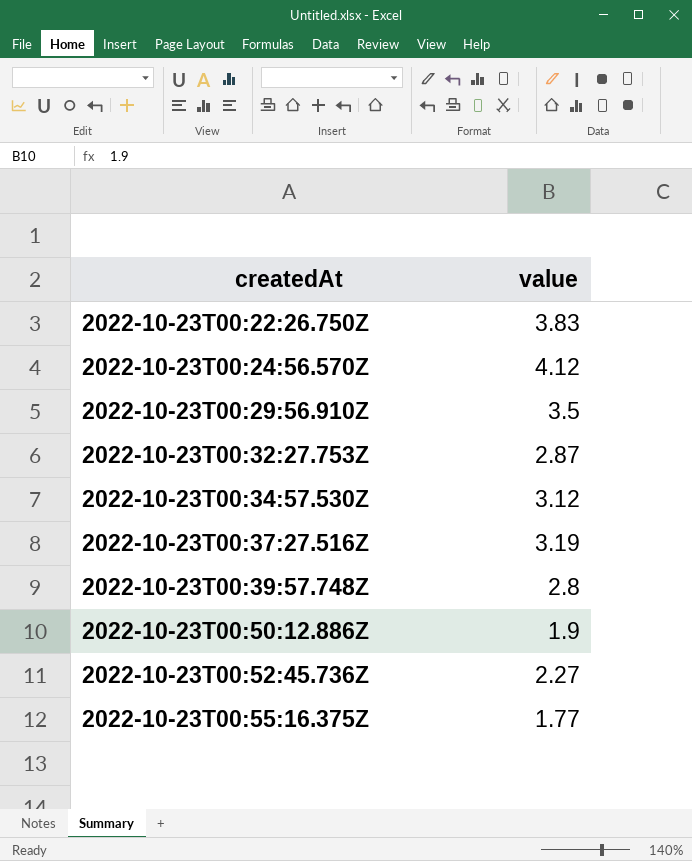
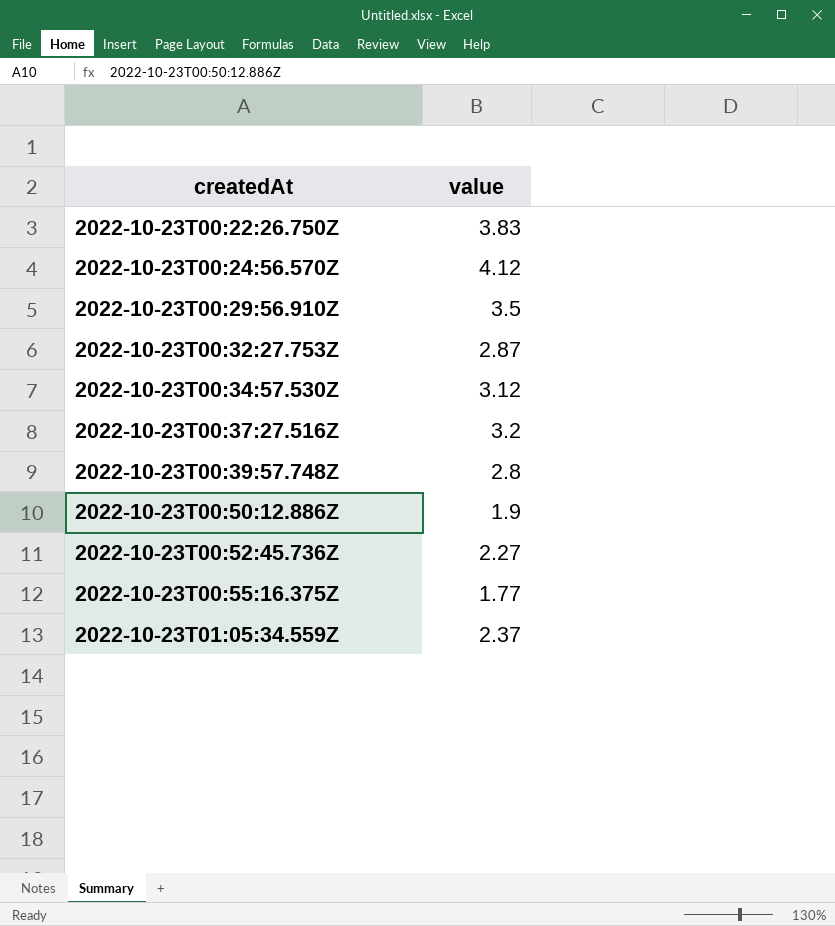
2022-10-23T00:37:27.516Z | value: 3.19 -> 3.2
row 2022-10-23T01:05:34.559Z: none -> 2.37

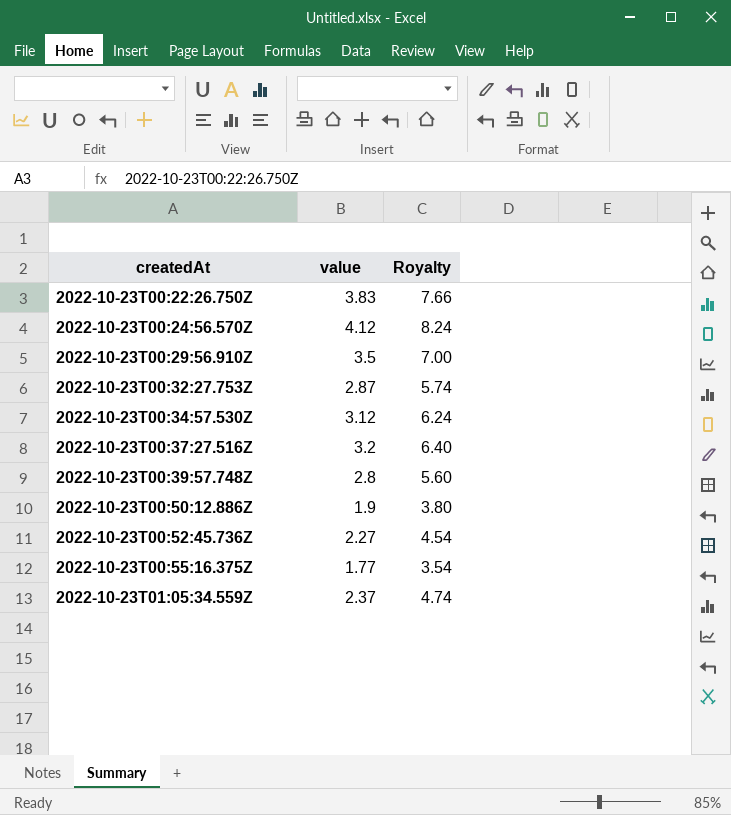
column Royalty | formula: none -> [value] * 2

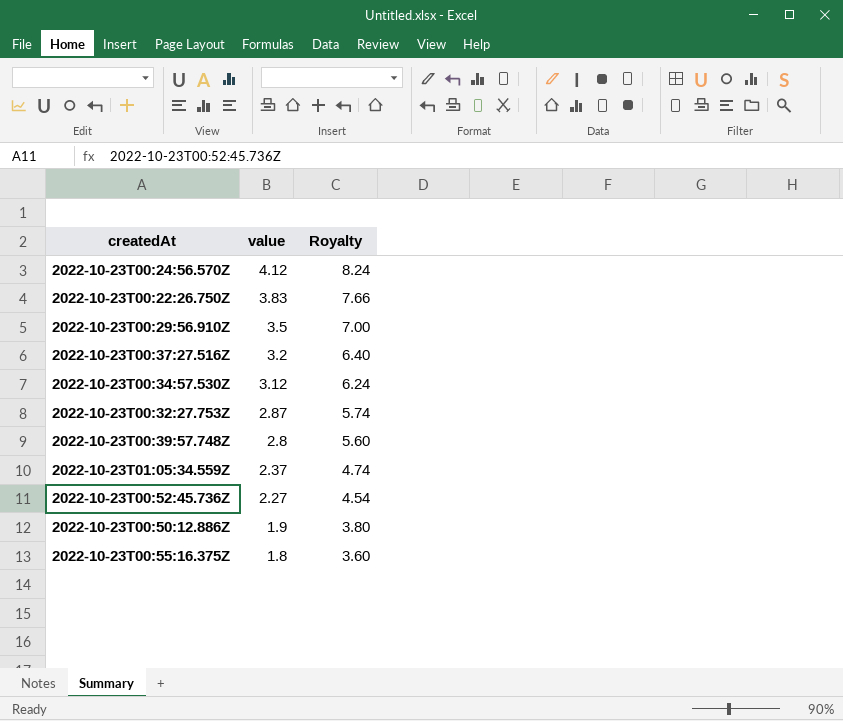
row order: createdAt ascending -> value descending
2022-10-23T00:55:16.375Z | value: 1.77 -> 1.8
2022-10-23T00:55:16.375Z | Royalty: 3.54 -> 3.60

